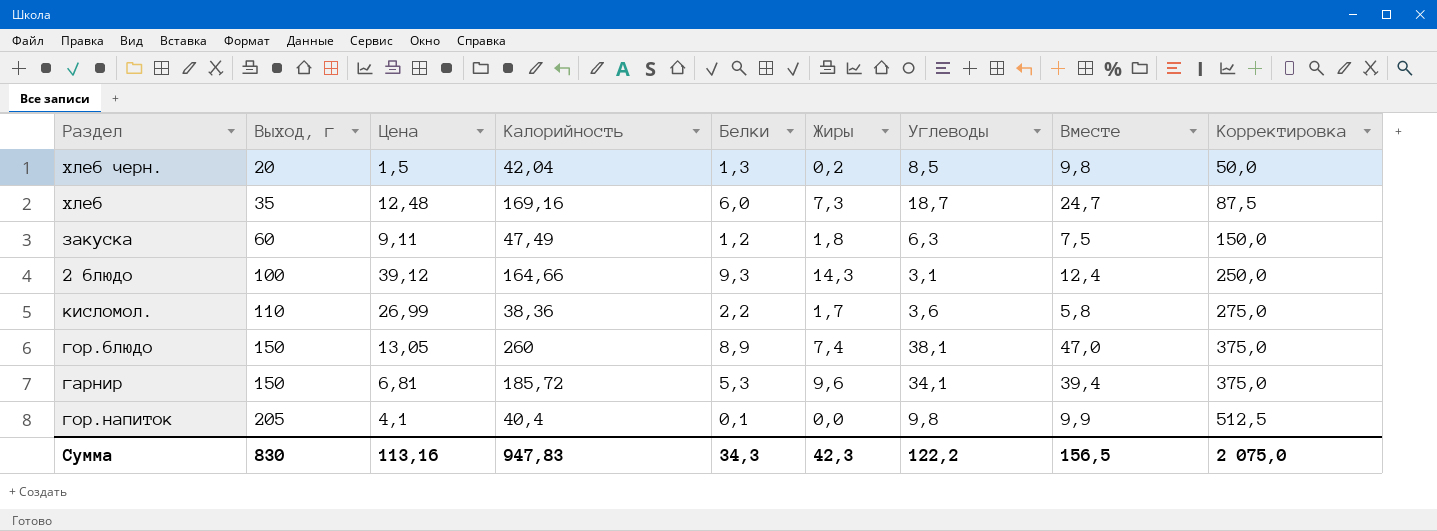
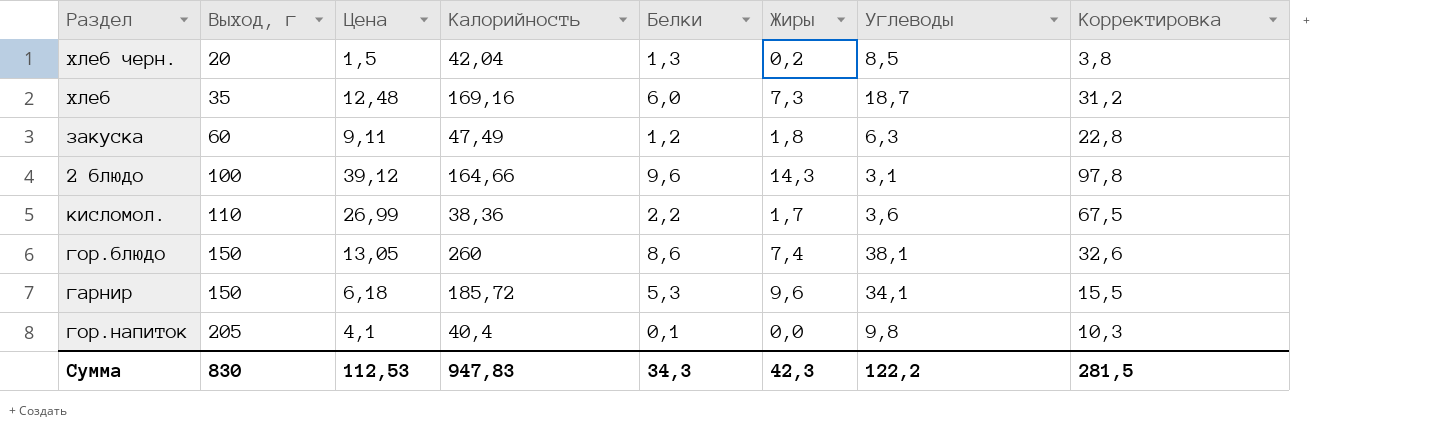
column Вместе | formula: [Белки] + [Углеводы] -> none
column Корректировка | formula: [Выход, г] * 2,5 -> [Цена] * 2,5
2 блюдо | Белки: 9,3 -> 9,6
гор.блюдо | Белки: 8,9 -> 8,6
гарнир | Цена: 6,81 -> 6,18
Сумма | Цена: 113,16 -> 112,53
Сумма | Корректировка: 2 075,0 -> 281,5

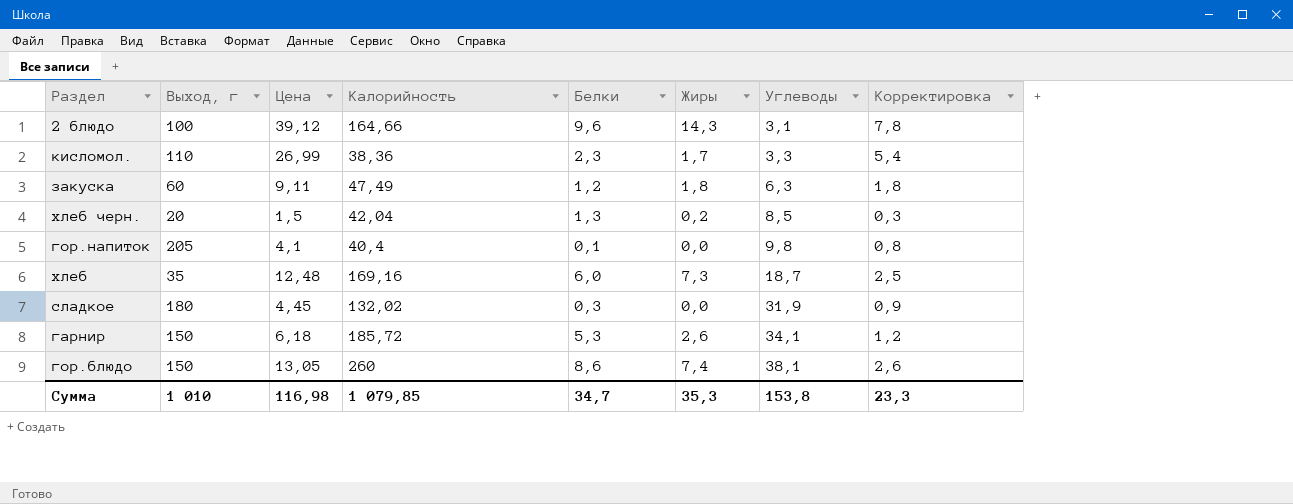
row order: Выход, г ascending -> Углеводы ascending
column Корректировка | formula: [Цена] * 2,5 -> [Цена] * 0,2
кисломол. | Белки: 2,2 -> 2,3
кисломол. | Углеводы: 3,6 -> 3,3
row сладкое: none -> 180 | 4,45 | 132,02 | 0,3 | 0,0 | 31,9 | 0,9
гарнир | Жиры: 9,6 -> 2,6
Сумма | Выход, г: 830 -> 1 010
Сумма | Цена: 112,53 -> 116,98
Сумма | Калорийность: 947,83 -> 1 079,85
Сумма | Белки: 34,3 -> 34,7
Сумма | Жиры: 42,3 -> 35,3
Сумма | Углеводы: 122,2 -> 153,8
Сумма | Корректировка: 281,5 -> 23,3

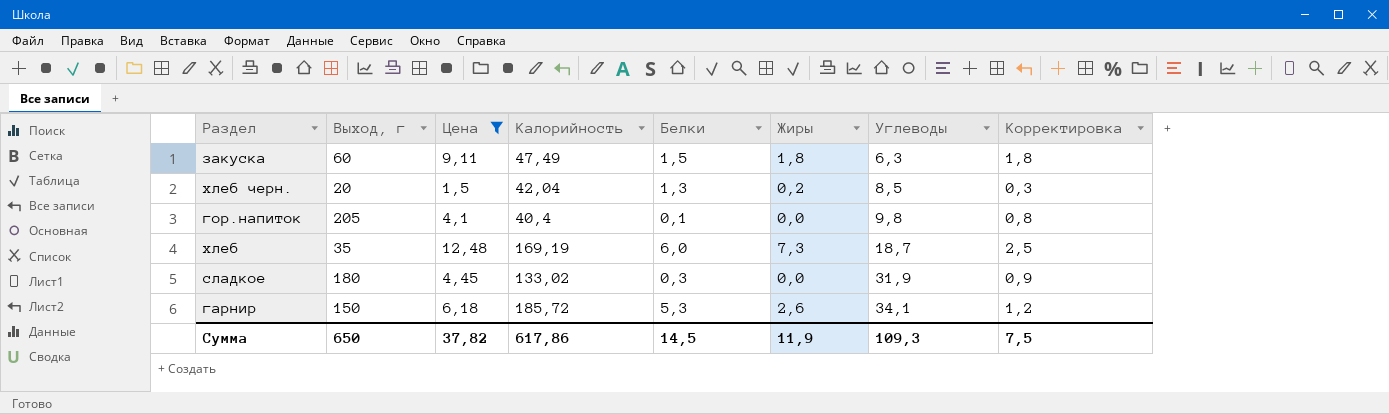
filter: none -> Цена <= 12,48
закуска | Белки: 1,2 -> 1,5
хлеб | Калорийность: 169,16 -> 169,19
сладкое | Калорийность: 132,02 -> 133,02
Сумма | Выход, г: 1 010 -> 650
Сумма | Цена: 116,98 -> 37,82
Сумма | Калорийность: 1 079,85 -> 617,86
Сумма | Белки: 34,7 -> 14,5
Сумма | Жиры: 35,3 -> 11,9
Сумма | Углеводы: 153,8 -> 109,3
Сумма | Корректировка: 23,3 -> 7,5

